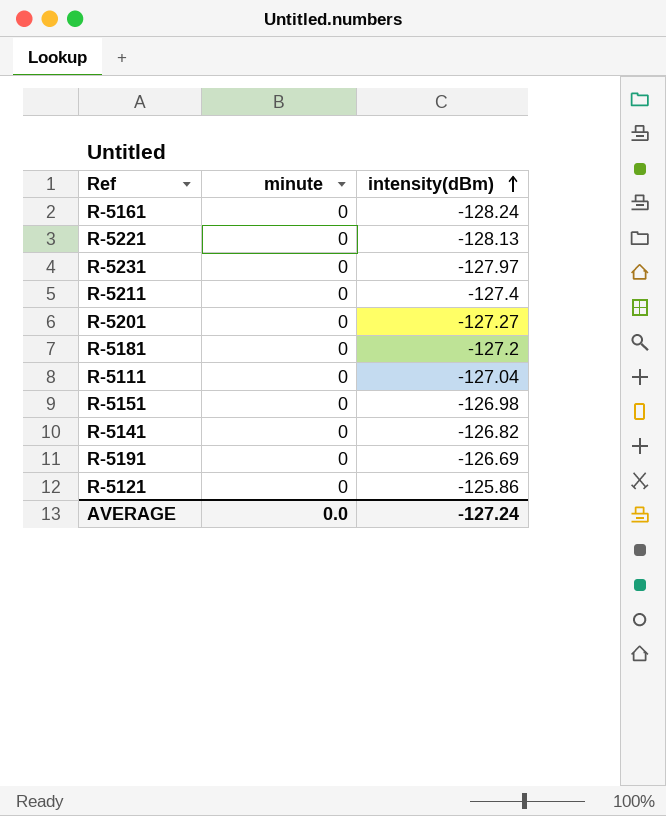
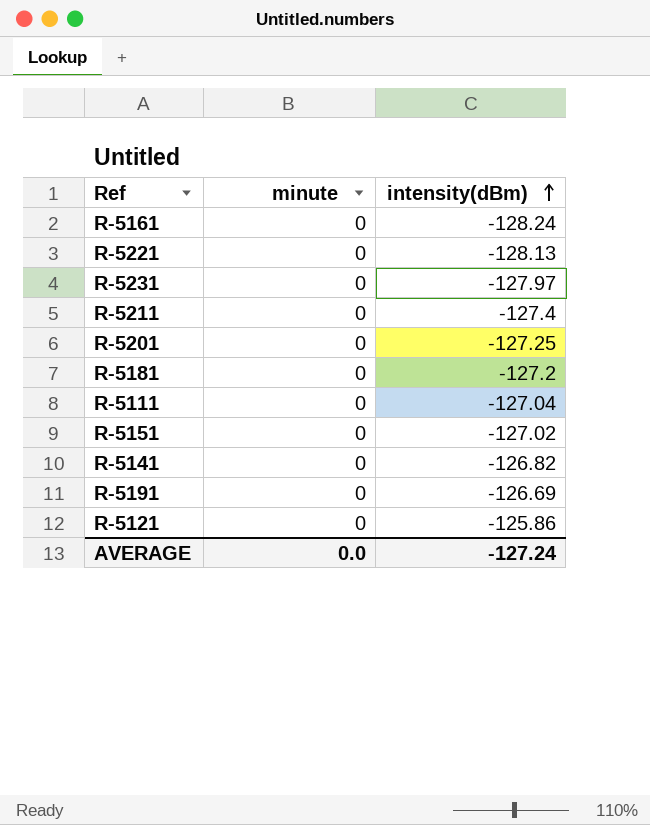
R-5201 | intensity(dBm): -127.27 -> -127.25
R-5151 | intensity(dBm): -126.98 -> -127.02

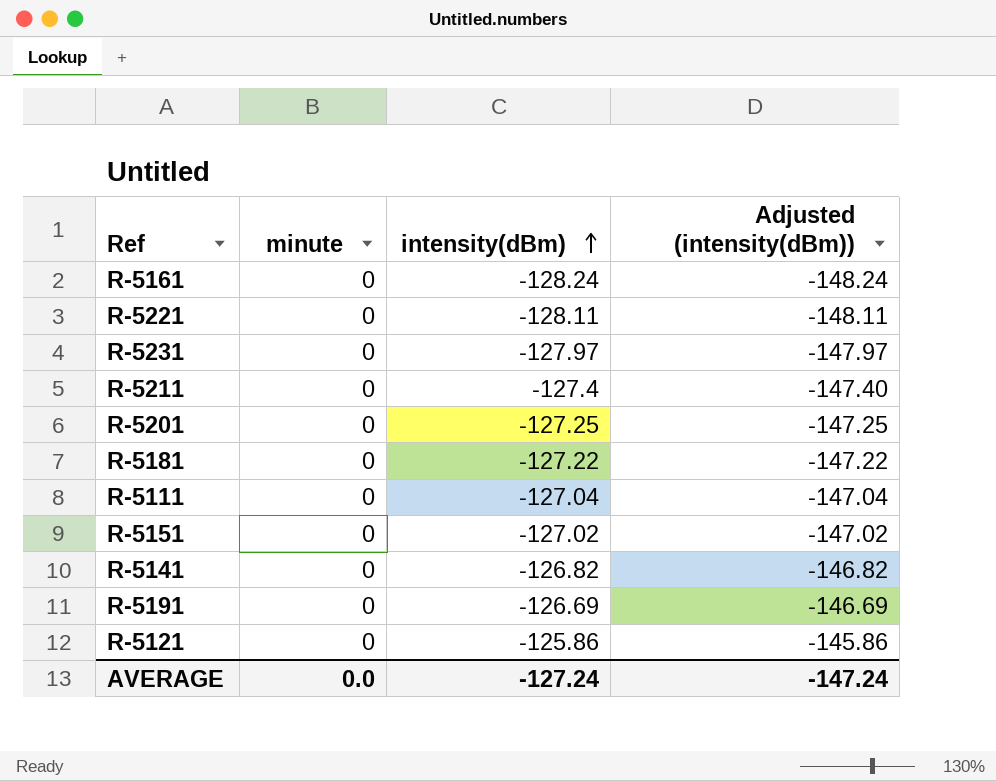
column Adjusted (intensity(dBm)) | formula: none -> [intensity(dBm)] - 20
R-5221 | intensity(dBm): -128.13 -> -128.11
R-5181 | intensity(dBm): -127.2 -> -127.22

